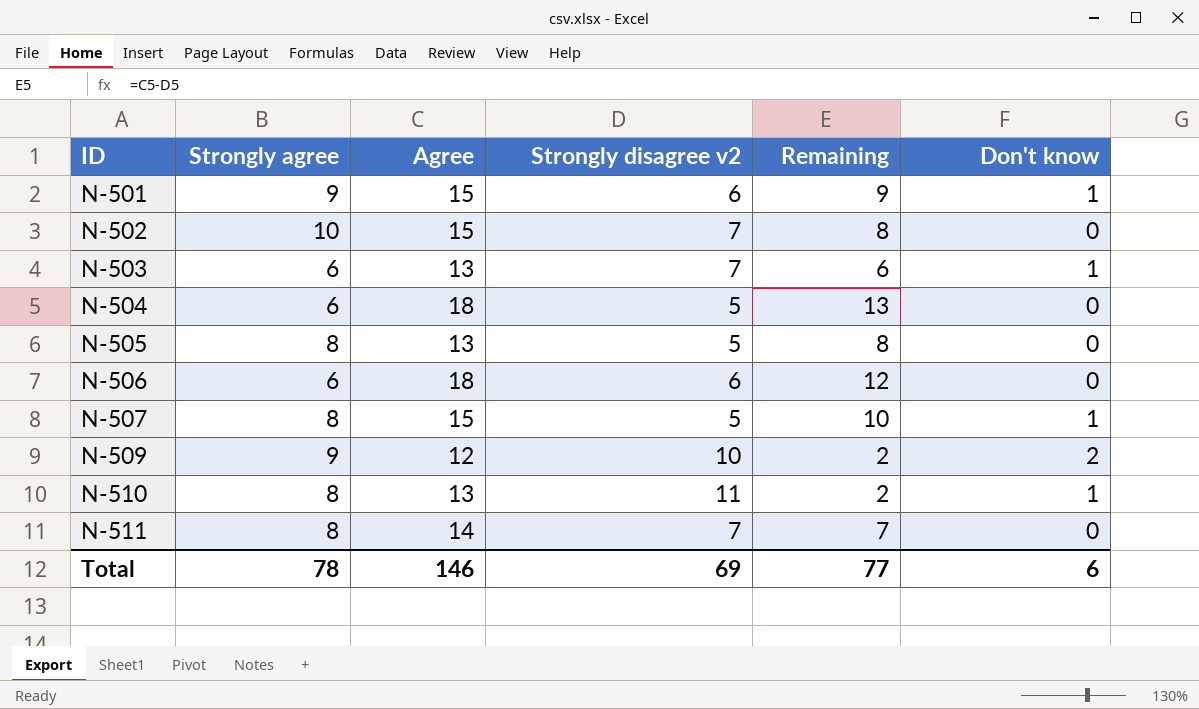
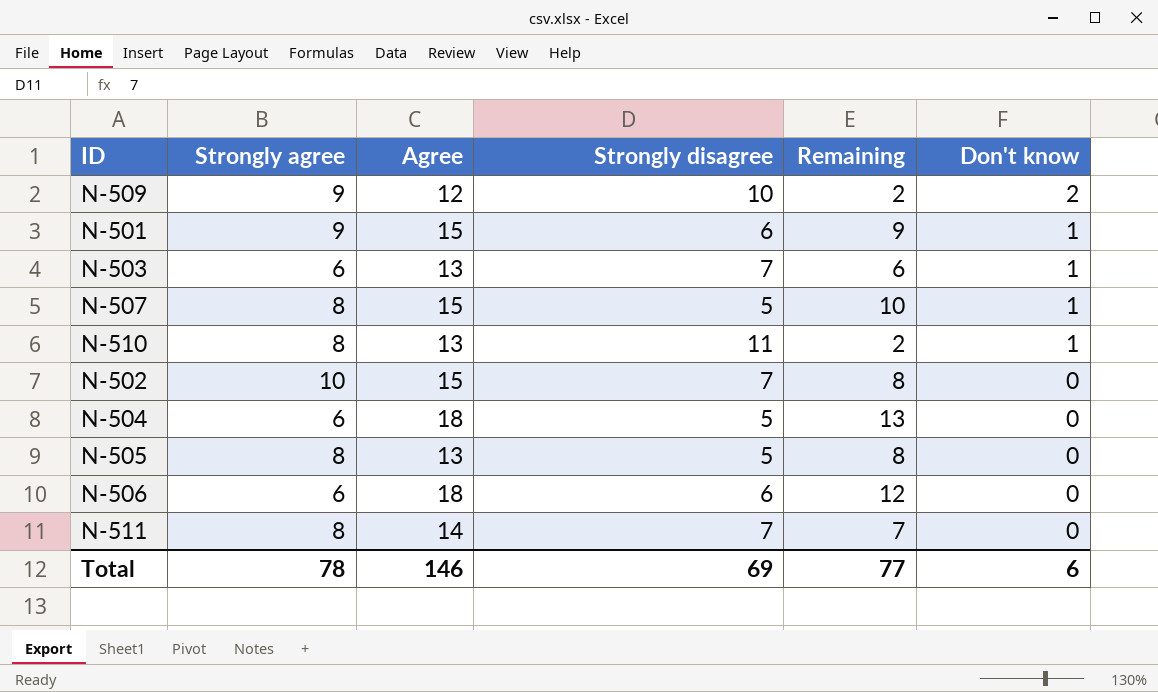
row order: ID ascending -> Don't know descending
column name: Strongly disagree v2 -> Strongly disagree

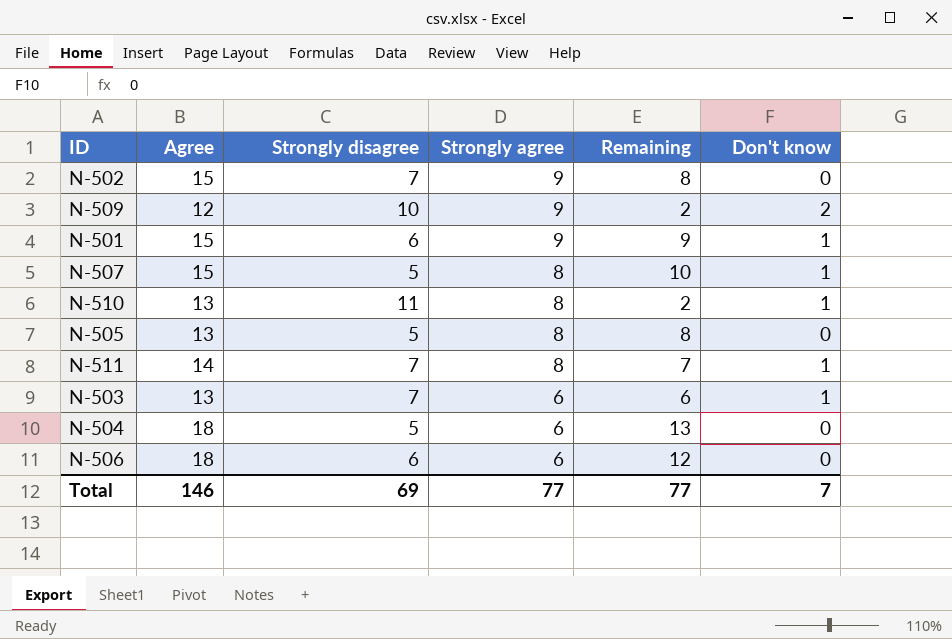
row order: Don't know descending -> Strongly agree descending
column Strongly agree | position: 2 -> 4
N-502 | Strongly agree: 10 -> 9
N-511 | Don't know: 0 -> 1
Total | Strongly agree: 78 -> 77
Total | Don't know: 6 -> 7

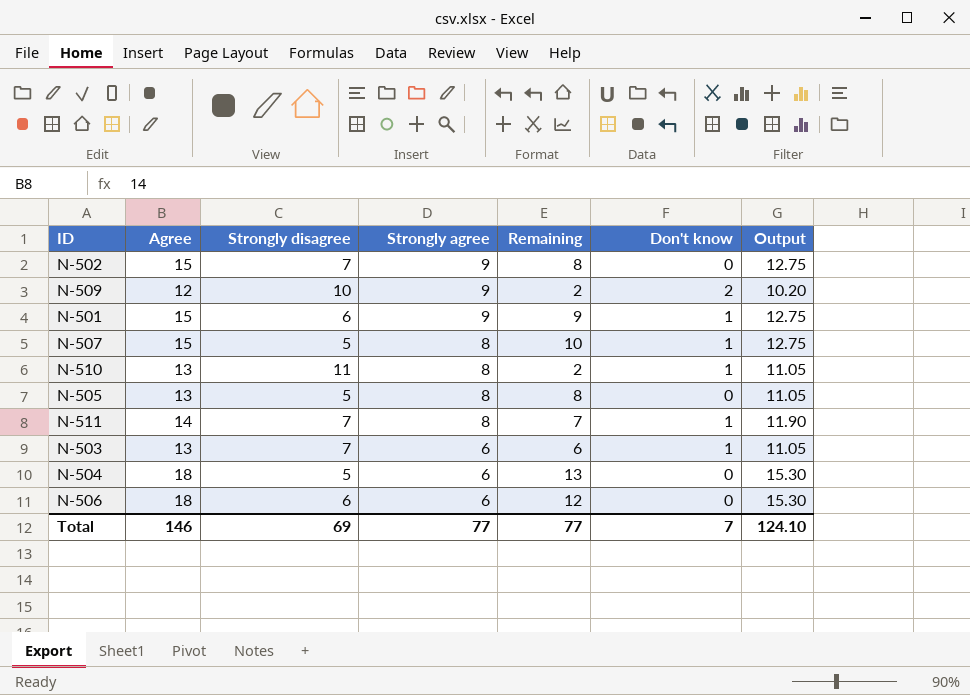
column Output | formula: none -> [Agree] * 0.85

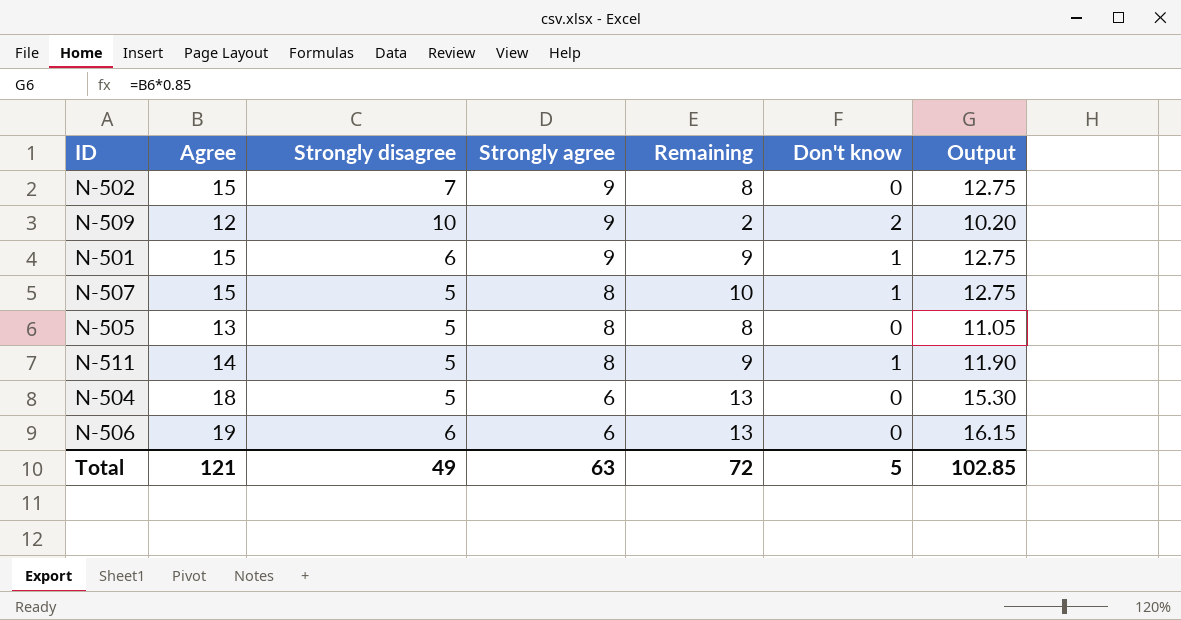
row N-510: 13 | 11 | 8 | 2 | 1 | 11.05 -> none
row N-503: 13 | 7 | 6 | 6 | 1 | 11.05 -> none
N-511 | Strongly disagree: 7 -> 5
N-511 | Remaining: 7 -> 9
N-506 | Agree: 18 -> 19
N-506 | Remaining: 12 -> 13
N-506 | Output: 15.30 -> 16.15
Total | Agree: 146 -> 121
Total | Strongly disagree: 69 -> 49
Total | Strongly agree: 77 -> 63
Total | Remaining: 77 -> 72
Total | Don't know: 7 -> 5
Total | Output: 124.10 -> 102.85

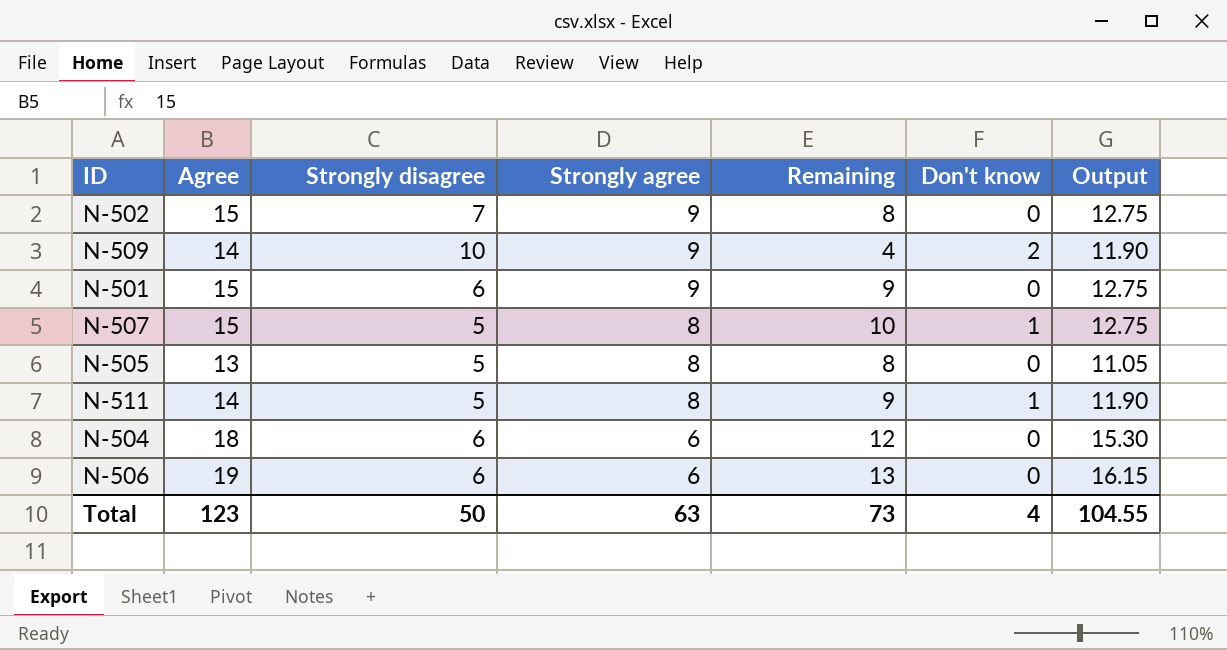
N-509 | Agree: 12 -> 14
N-509 | Remaining: 2 -> 4
N-509 | Output: 10.20 -> 11.90
N-501 | Don't know: 1 -> 0
N-504 | Strongly disagree: 5 -> 6
N-504 | Remaining: 13 -> 12
Total | Agree: 121 -> 123
Total | Strongly disagree: 49 -> 50
Total | Remaining: 72 -> 73
Total | Don't know: 5 -> 4
Total | Output: 102.85 -> 104.55

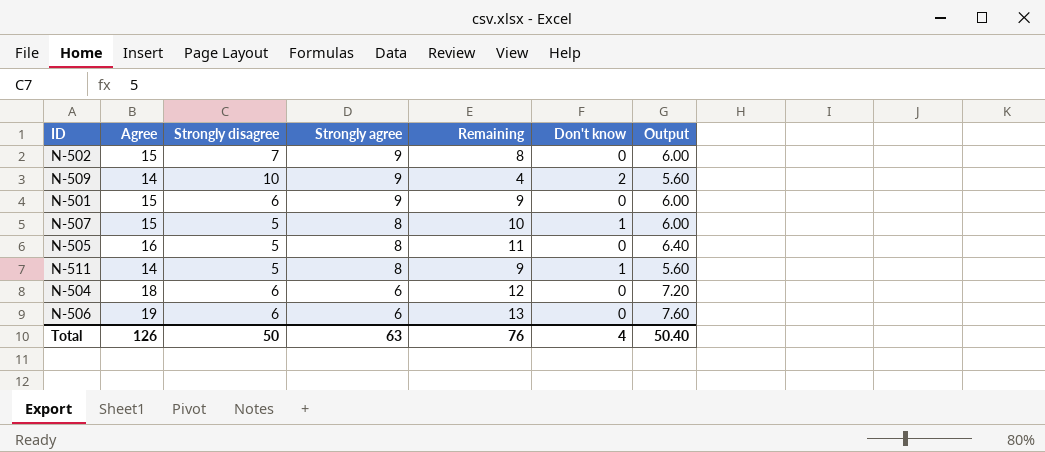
column Output | formula: [Agree] * 0.85 -> [Agree] * 0.4
N-505 | Agree: 13 -> 16
N-505 | Remaining: 8 -> 11
Total | Agree: 123 -> 126
Total | Remaining: 73 -> 76
Total | Output: 104.55 -> 50.40

